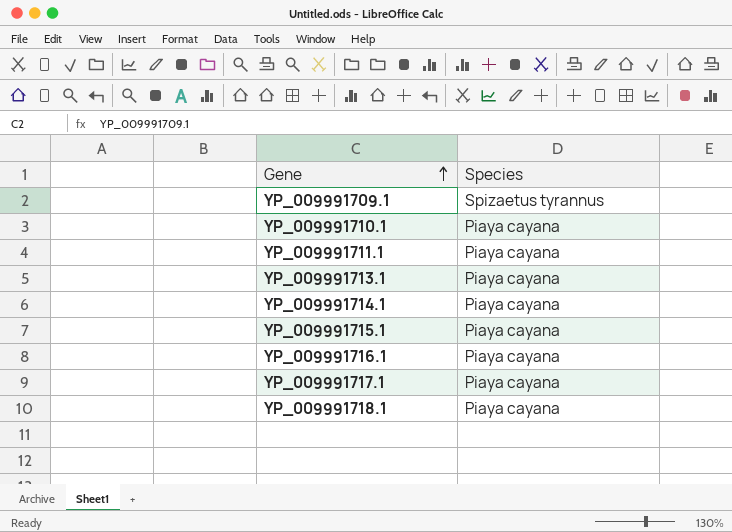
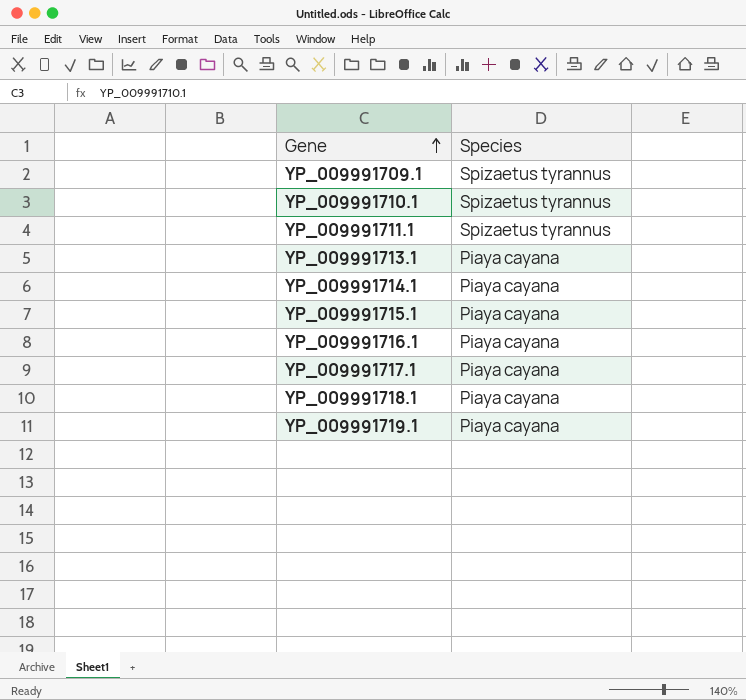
YP_009991710.1 | Species: Piaya cayana -> Spizaetus tyrannus
YP_009991711.1 | Species: Piaya cayana -> Spizaetus tyrannus
row YP_009991719.1: none -> Piaya cayana

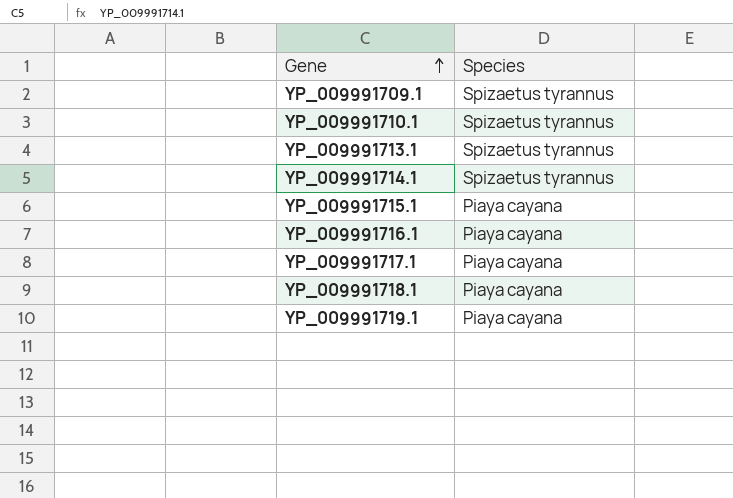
row YP_009991711.1: Spizaetus tyrannus -> none
YP_009991713.1 | Species: Piaya cayana -> Spizaetus tyrannus
YP_009991714.1 | Species: Piaya cayana -> Spizaetus tyrannus

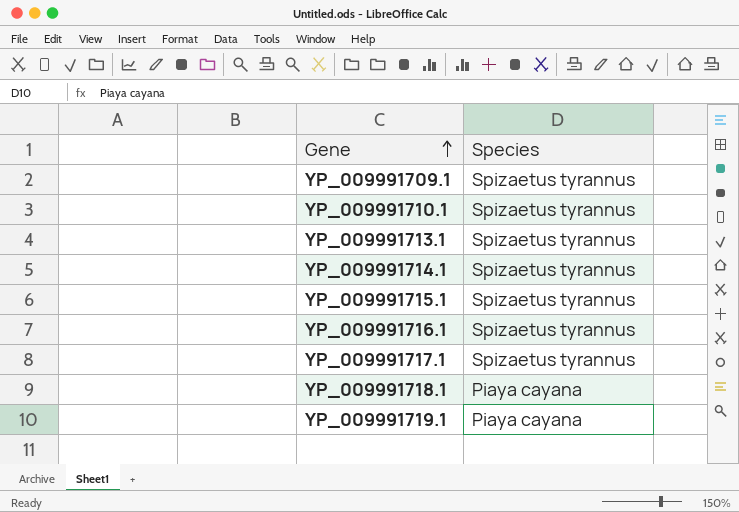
YP_009991715.1 | Species: Piaya cayana -> Spizaetus tyrannus
YP_009991716.1 | Species: Piaya cayana -> Spizaetus tyrannus
YP_009991717.1 | Species: Piaya cayana -> Spizaetus tyrannus

